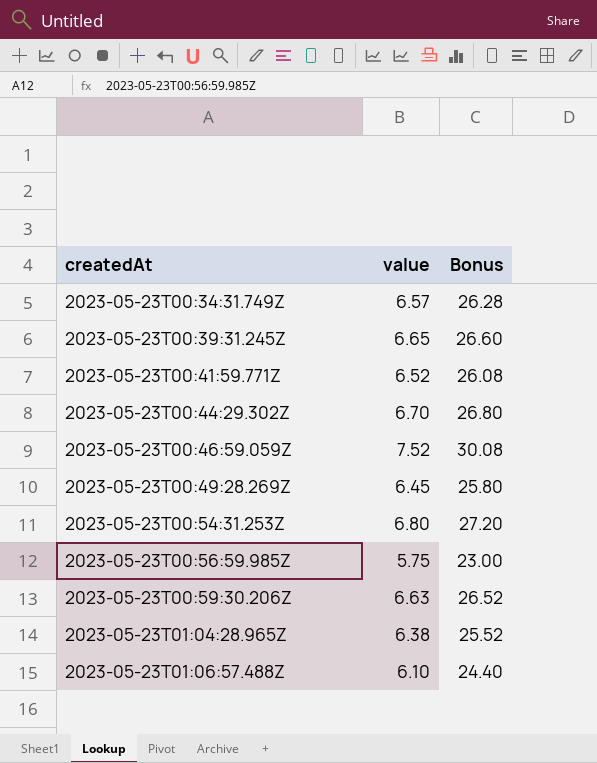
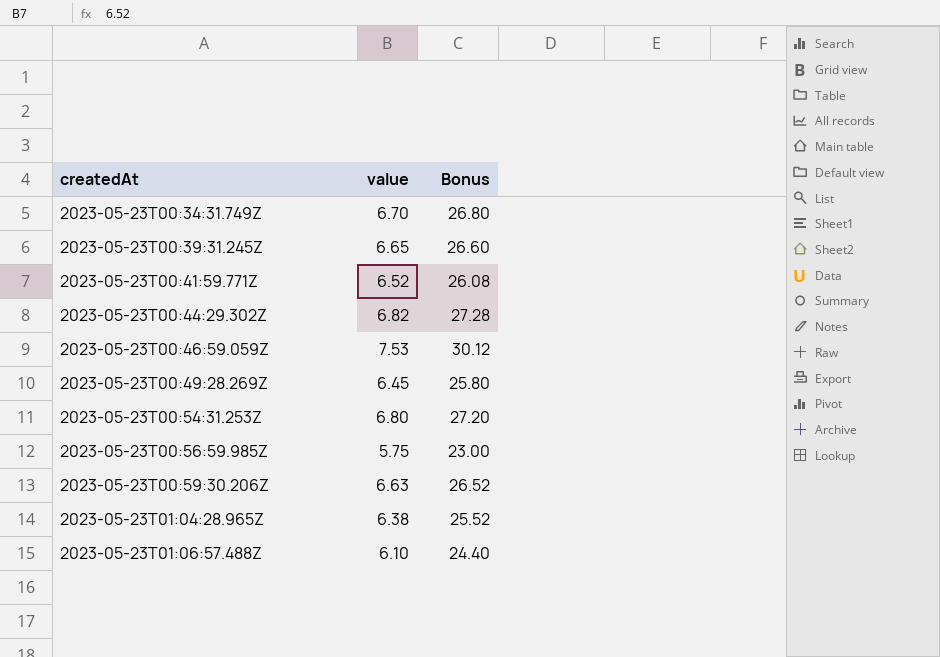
2023-05-23T00:34:31.749Z | value: 6.57 -> 6.70
2023-05-23T00:34:31.749Z | Bonus: 26.28 -> 26.80
2023-05-23T00:44:29.302Z | value: 6.70 -> 6.82
2023-05-23T00:44:29.302Z | Bonus: 26.80 -> 27.28
2023-05-23T00:46:59.059Z | value: 7.52 -> 7.53
2023-05-23T00:46:59.059Z | Bonus: 30.08 -> 30.12

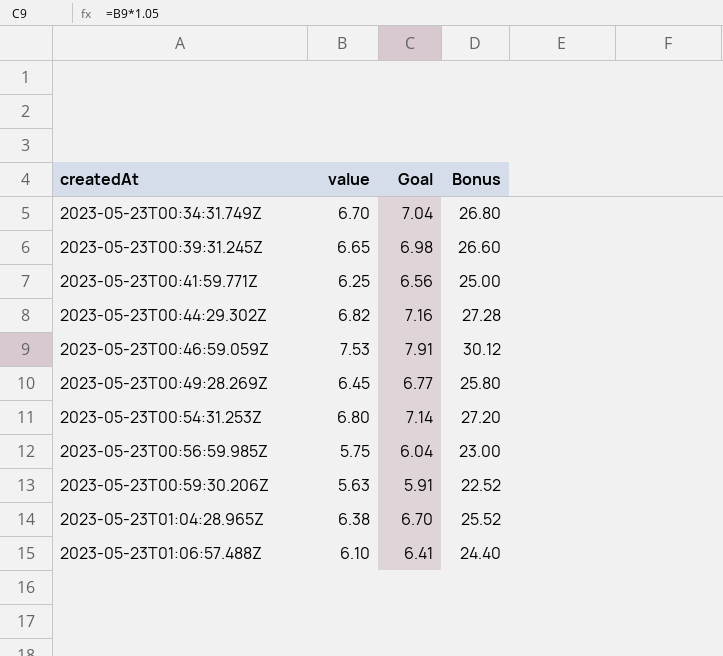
column Goal | formula: none -> [value] * 1.05
2023-05-23T00:41:59.771Z | value: 6.52 -> 6.25
2023-05-23T00:41:59.771Z | Bonus: 26.08 -> 25.00
2023-05-23T00:59:30.206Z | value: 6.63 -> 5.63
2023-05-23T00:59:30.206Z | Bonus: 26.52 -> 22.52

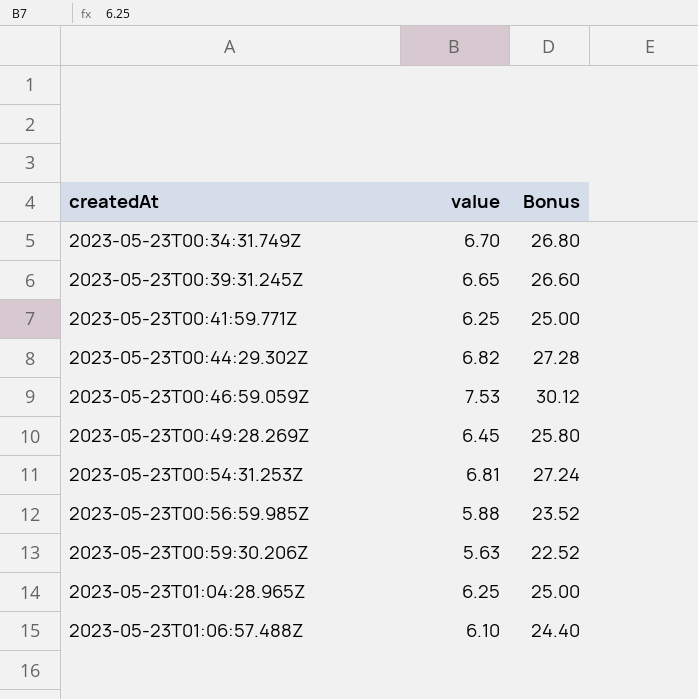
column Goal | formula: [value] * 1.05 -> none
2023-05-23T00:54:31.253Z | value: 6.80 -> 6.81
2023-05-23T00:54:31.253Z | Bonus: 27.20 -> 27.24
2023-05-23T00:56:59.985Z | value: 5.75 -> 5.88
2023-05-23T00:56:59.985Z | Bonus: 23.00 -> 23.52
2023-05-23T01:04:28.965Z | value: 6.38 -> 6.25
2023-05-23T01:04:28.965Z | Bonus: 25.52 -> 25.00

